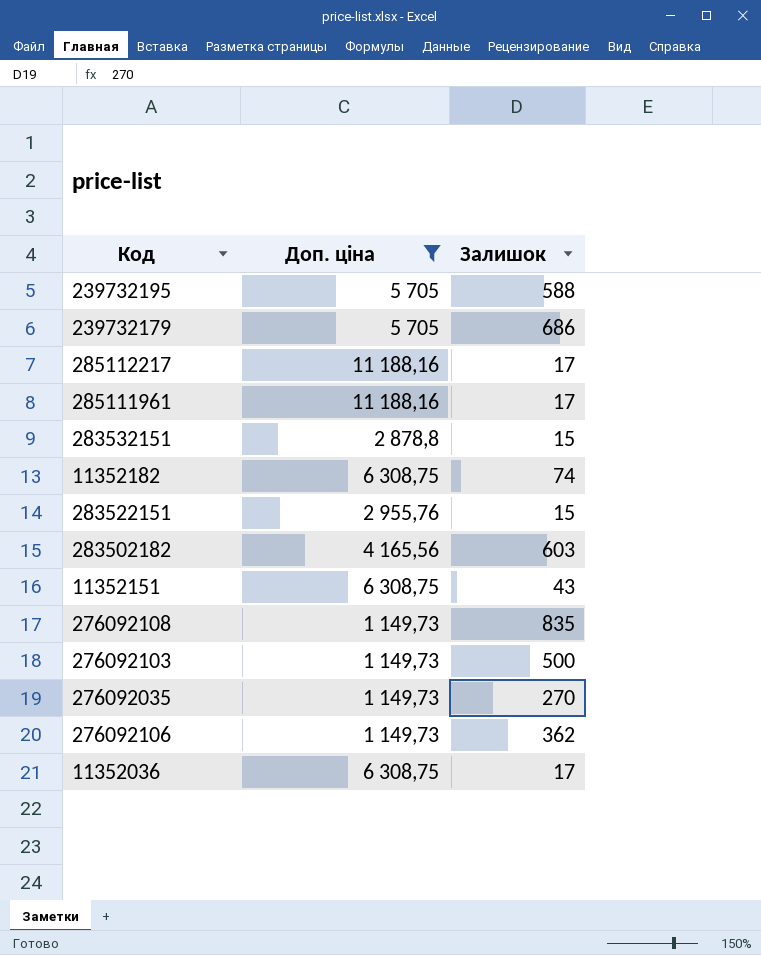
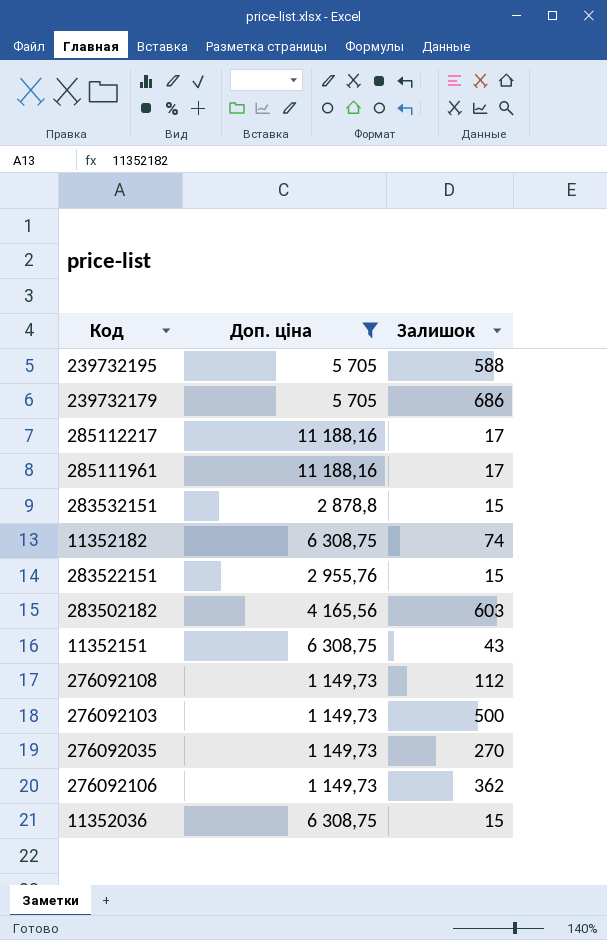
276092108 | Залишок: 835 -> 112
11352036 | Залишок: 17 -> 15

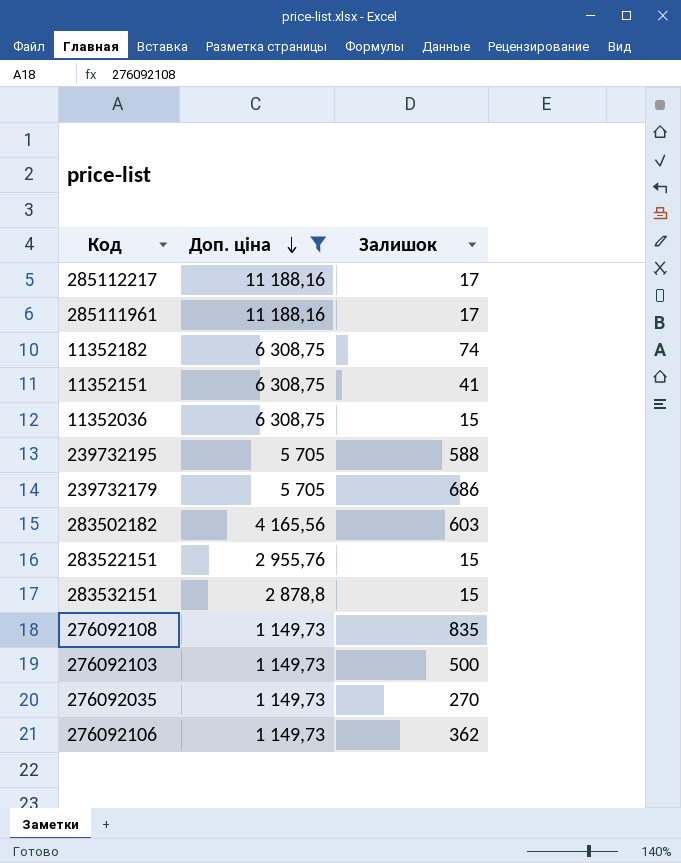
row order: none -> Доп. ціна descending
11352151 | Залишок: 43 -> 41
276092108 | Залишок: 112 -> 835

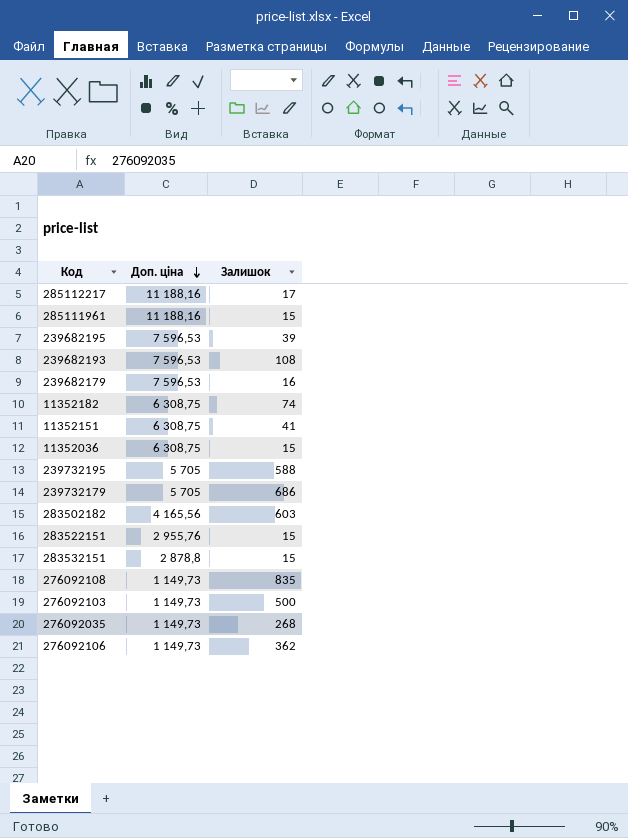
filter: Доп. ціна != 7 596,53 -> none
285111961 | Залишок: 17 -> 15
276092035 | Залишок: 270 -> 268

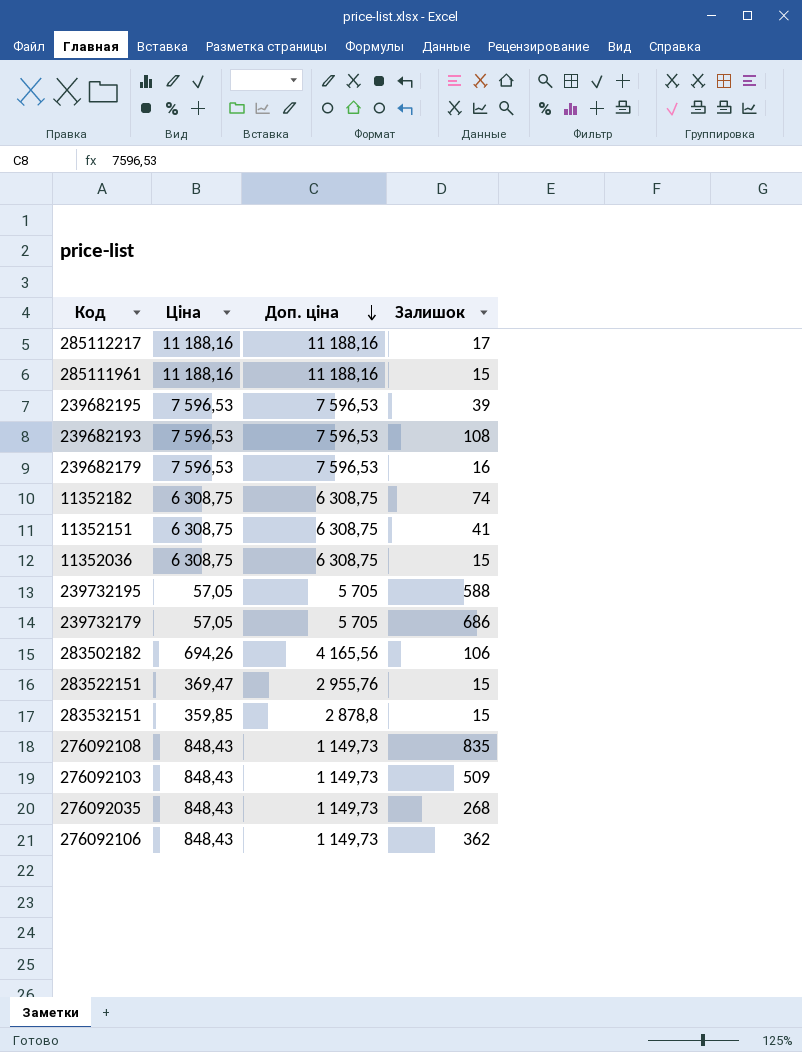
column Ціна | position: none -> 2
283502182 | Залишок: 603 -> 106
276092103 | Залишок: 500 -> 509

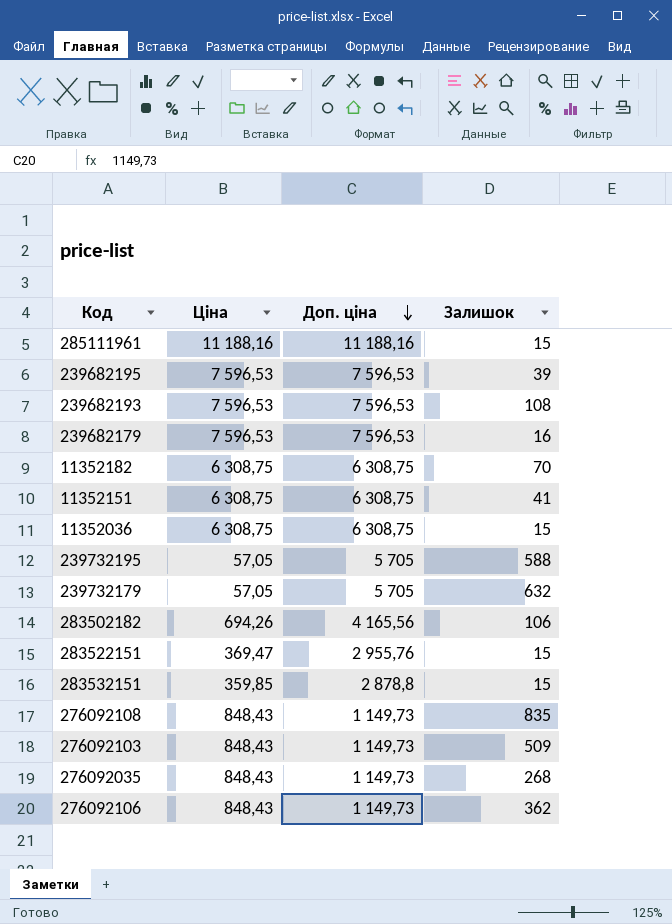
row 285112217: 11 188,16 | 11 188,16 | 17 -> none
11352182 | Залишок: 74 -> 70
239732179 | Залишок: 686 -> 632

